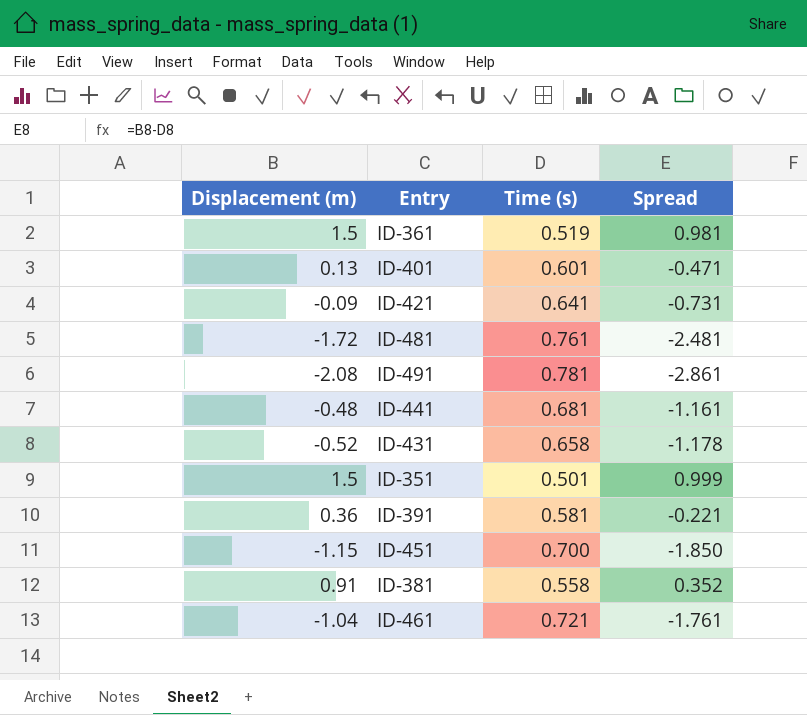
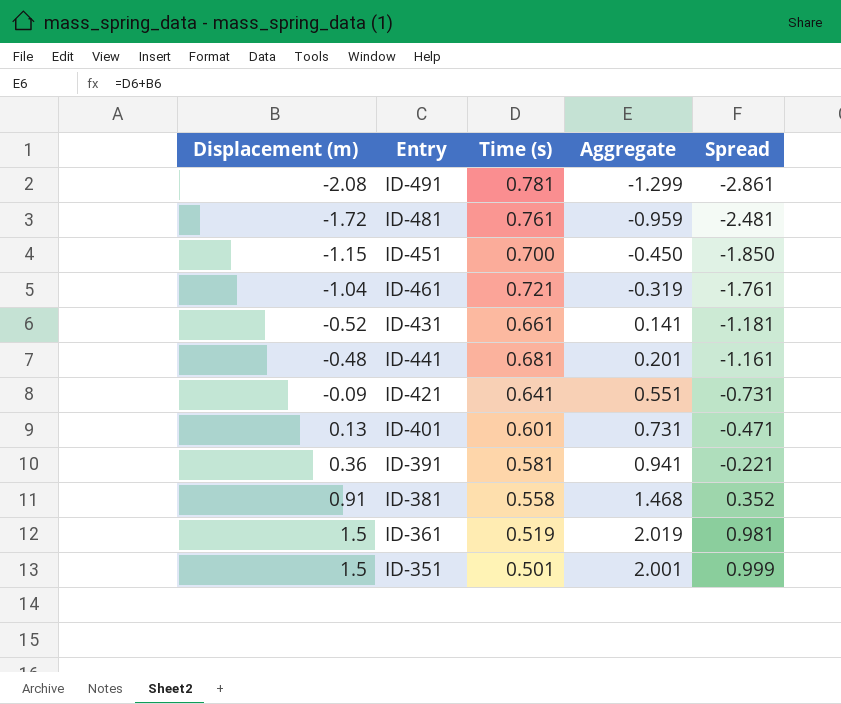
row order: none -> Displacement (m) ascending
column Aggregate | formula: none -> [Displacement (m)] + [Time (s)]
ID-431 | Time (s): 0.658 -> 0.661
ID-431 | Spread: -1.178 -> -1.181

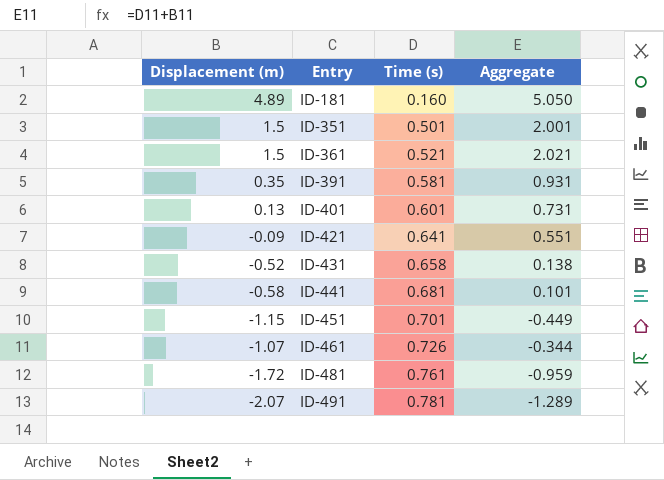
row order: Displacement (m) ascending -> Entry ascending
column Spread | formula: [Displacement (m)] - [Time (s)] -> none
row ID-381: 0.91 | 0.558 | 1.468 | 0.352 -> none
row ID-181: none -> 4.89 | 0.160 | 5.050
ID-361 | Time (s): 0.519 -> 0.521
ID-361 | Aggregate: 2.019 -> 2.021
ID-391 | Displacement (m): 0.36 -> 0.35
ID-391 | Aggregate: 0.941 -> 0.931
ID-431 | Time (s): 0.661 -> 0.658
ID-431 | Aggregate: 0.141 -> 0.138
ID-441 | Displacement (m): -0.48 -> -0.58
ID-441 | Aggregate: 0.201 -> 0.101
ID-451 | Time (s): 0.700 -> 0.701
ID-451 | Aggregate: -0.450 -> -0.449
ID-461 | Displacement (m): -1.04 -> -1.07
ID-461 | Time (s): 0.721 -> 0.726
ID-461 | Aggregate: -0.319 -> -0.344
ID-491 | Displacement (m): -2.08 -> -2.07
ID-491 | Aggregate: -1.299 -> -1.289

